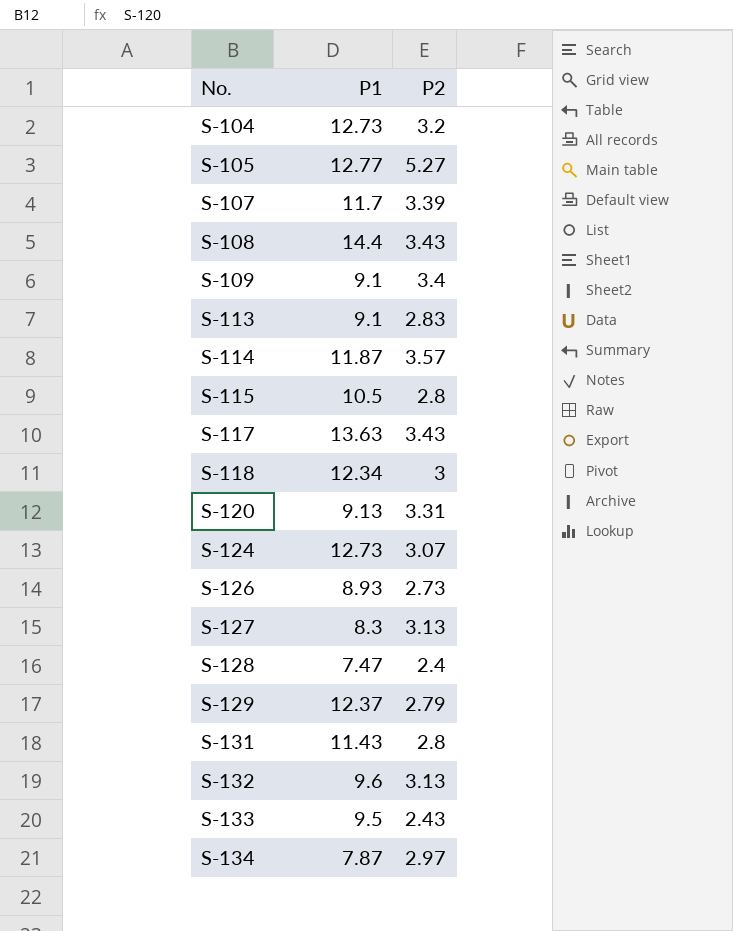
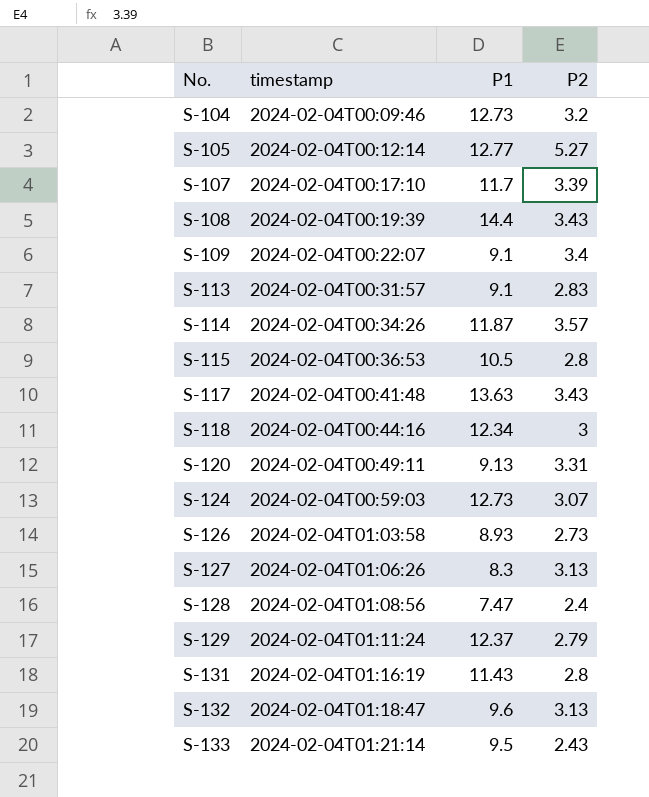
column timestamp | position: none -> 2
row S-134: 7.87 | 2.97 -> none

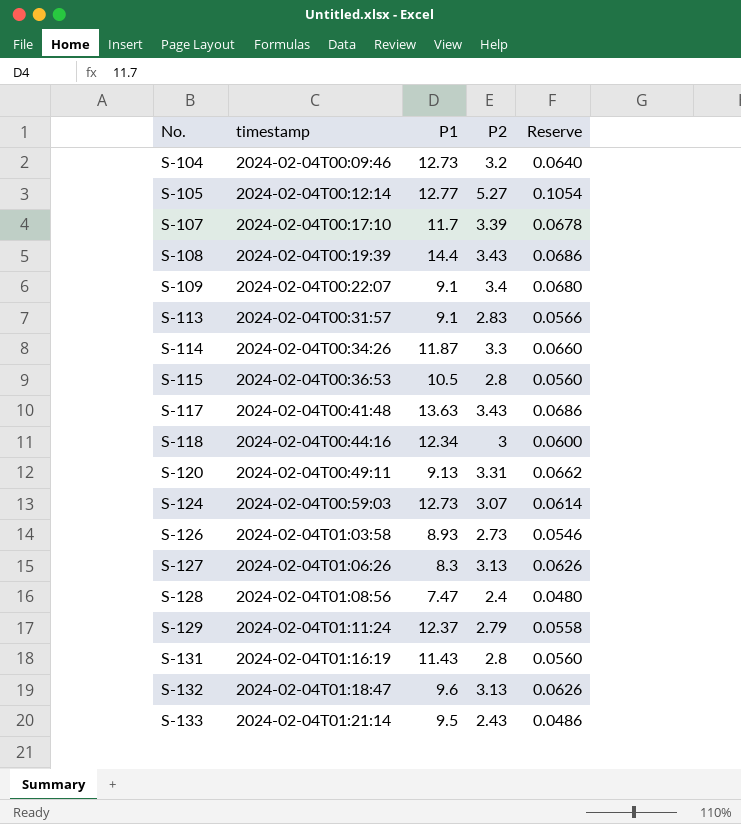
column Reserve | formula: none -> [P2] * 0.02
S-114 | P2: 3.57 -> 3.3

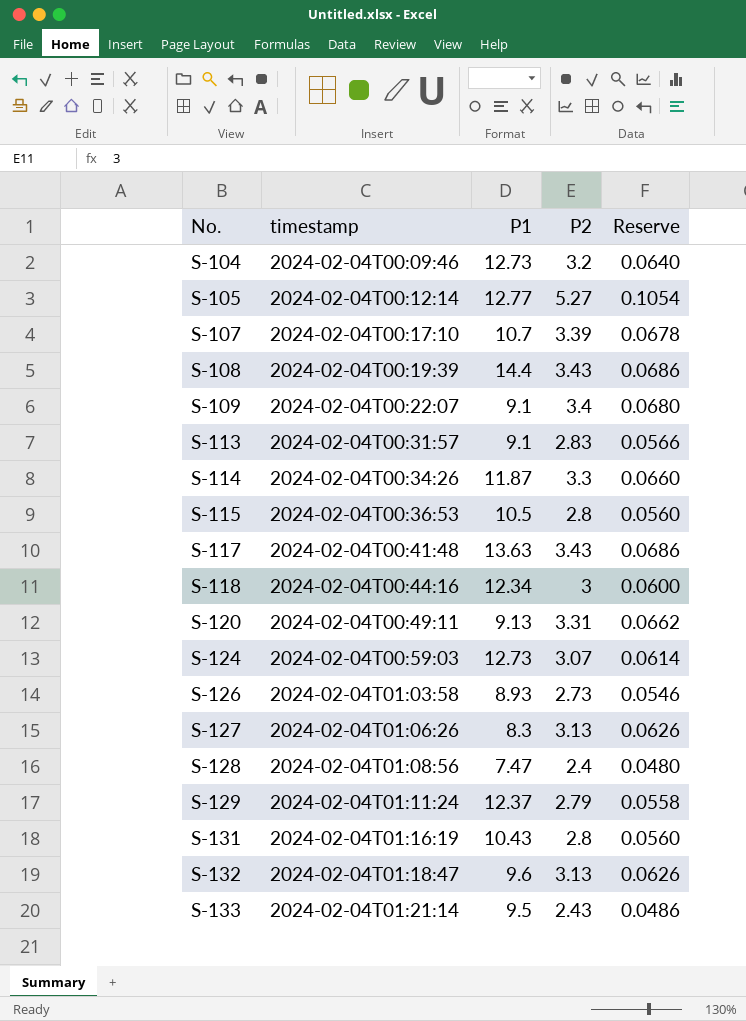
S-107 | P1: 11.7 -> 10.7
S-131 | P1: 11.43 -> 10.43

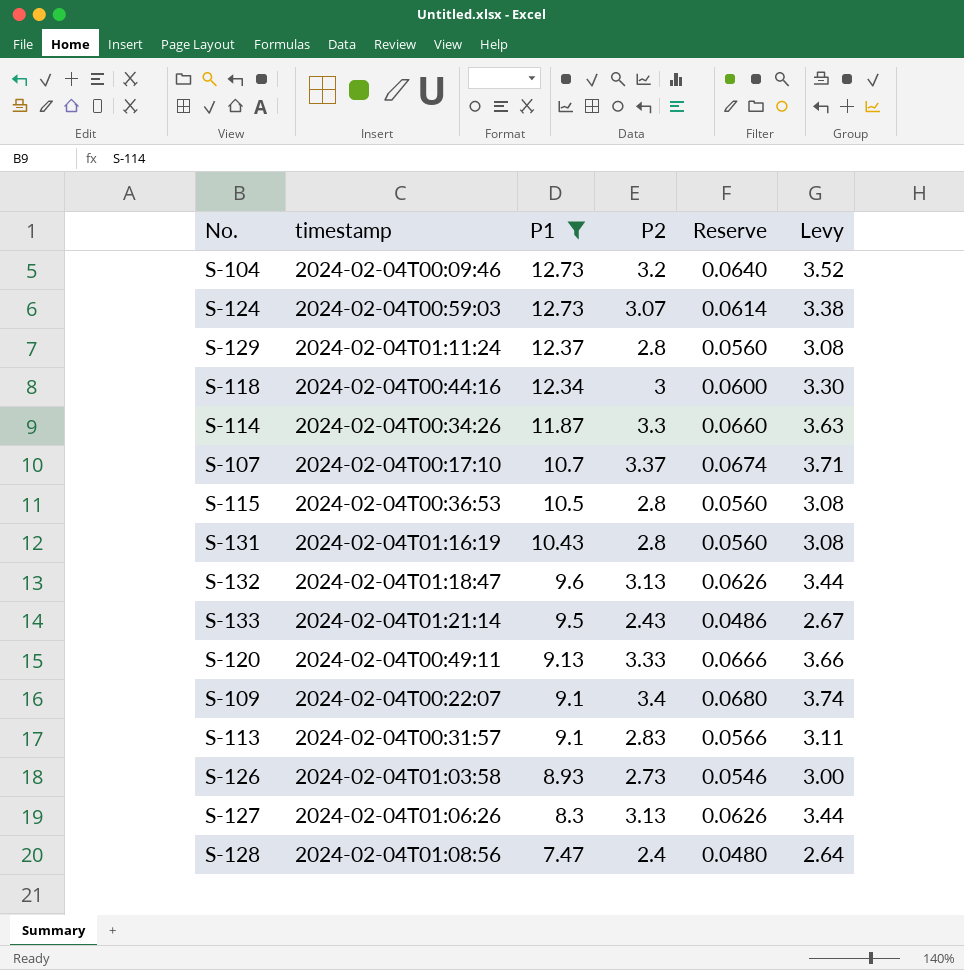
filter: none -> P1 <= 12.73
row order: No. ascending -> P1 descending
column Levy | formula: none -> [P2] * 1.1
S-129 | P2: 2.79 -> 2.8
S-129 | Reserve: 0.0558 -> 0.0560
S-107 | P2: 3.39 -> 3.37
S-107 | Reserve: 0.0678 -> 0.0674
S-120 | P2: 3.31 -> 3.33
S-120 | Reserve: 0.0662 -> 0.0666

